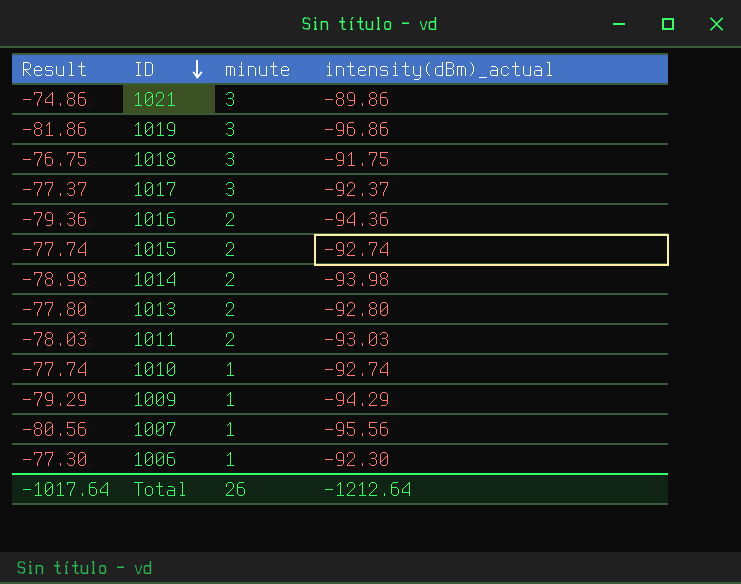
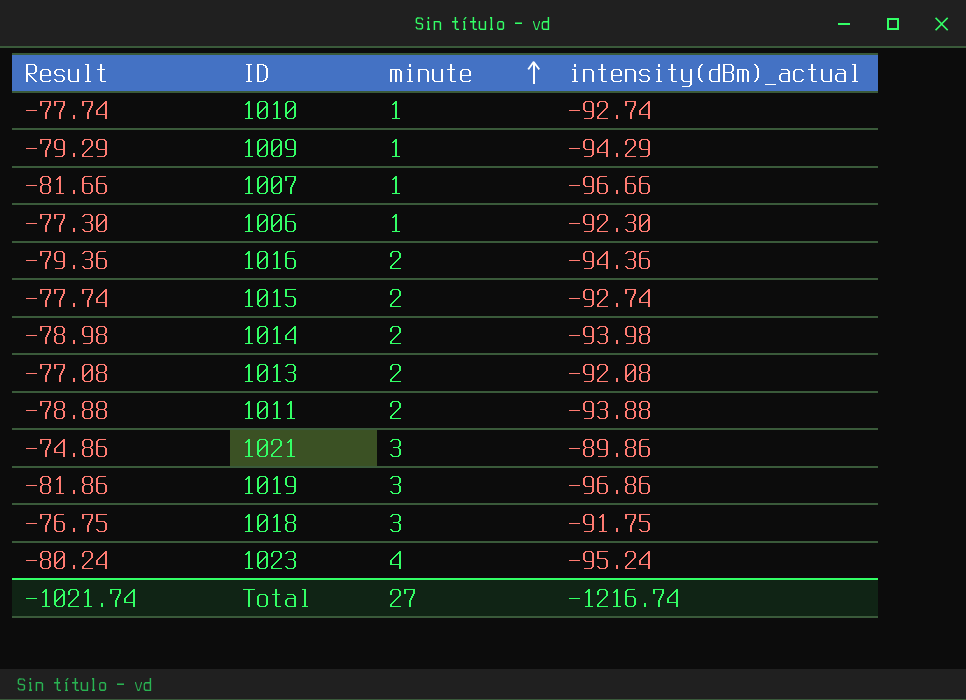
row order: ID descending -> minute ascending
row 1017: -77.37 | 3 | -92.37 -> none
1007 | Result: -80.56 -> -81.66
1007 | intensity(dBm)_actual: -95.56 -> -96.66
1013 | Result: -77.80 -> -77.08
1013 | intensity(dBm)_actual: -92.80 -> -92.08
1011 | Result: -78.03 -> -78.88
1011 | intensity(dBm)_actual: -93.03 -> -93.88
row 1023: none -> -80.24 | 4 | -95.24
Total | Result: -1017.64 -> -1021.74
Total | minute: 26 -> 27
Total | intensity(dBm)_actual: -1212.64 -> -1216.74

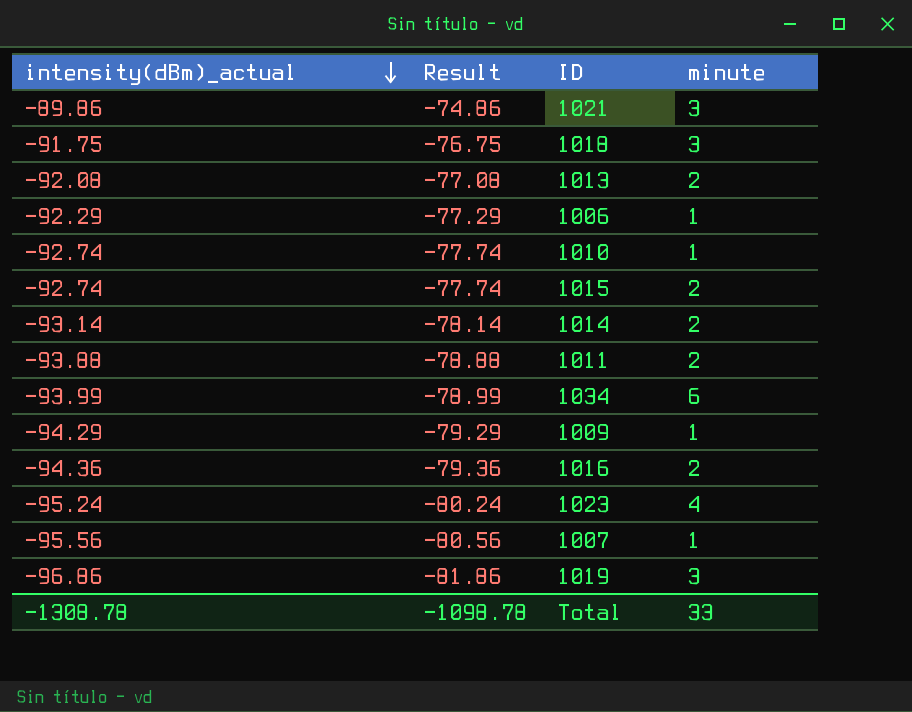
row order: minute ascending -> intensity(dBm)_actual descending
column intensity(dBm)_actual | position: 4 -> 1
1006 | intensity(dBm)_actual: -92.30 -> -92.29
1006 | Result: -77.30 -> -77.29
1014 | intensity(dBm)_actual: -93.98 -> -93.14
1014 | Result: -78.98 -> -78.14
row 1034: none -> -93.99 | -78.99 | 6
1007 | intensity(dBm)_actual: -96.66 -> -95.56
1007 | Result: -81.66 -> -80.56
Total | intensity(dBm)_actual: -1216.74 -> -1308.78
Total | Result: -1021.74 -> -1098.78
Total | minute: 27 -> 33

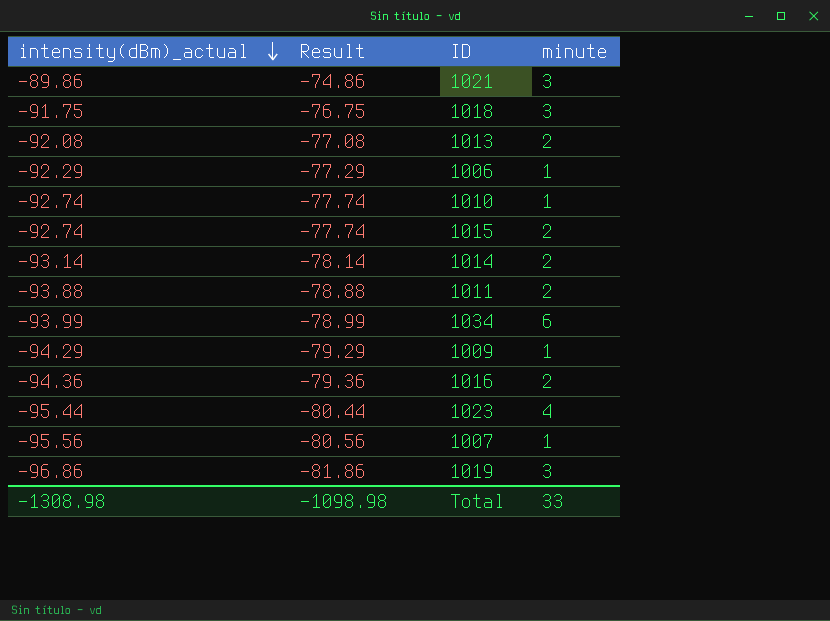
1023 | intensity(dBm)_actual: -95.24 -> -95.44
1023 | Result: -80.24 -> -80.44
Total | intensity(dBm)_actual: -1308.78 -> -1308.98
Total | Result: -1098.78 -> -1098.98

